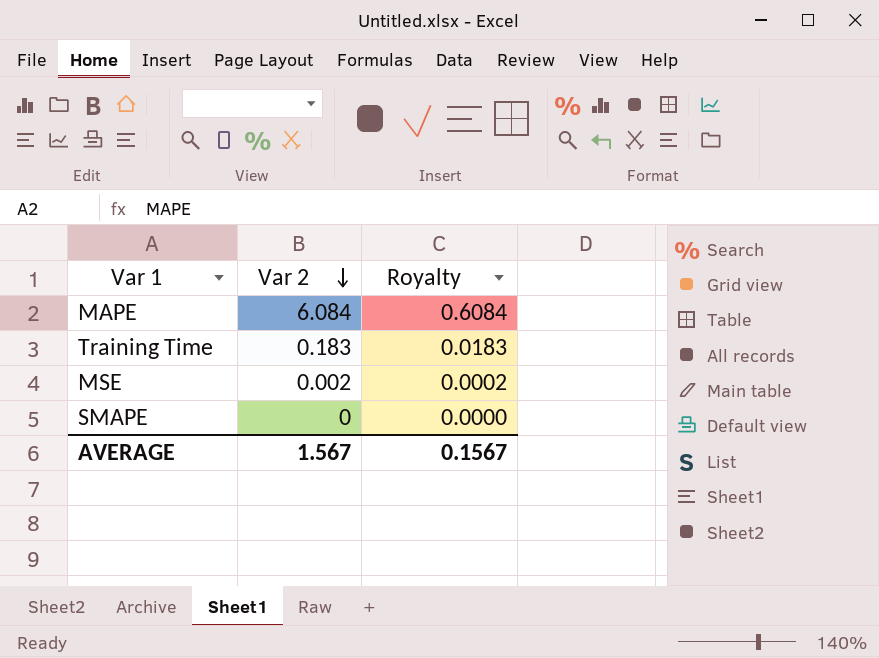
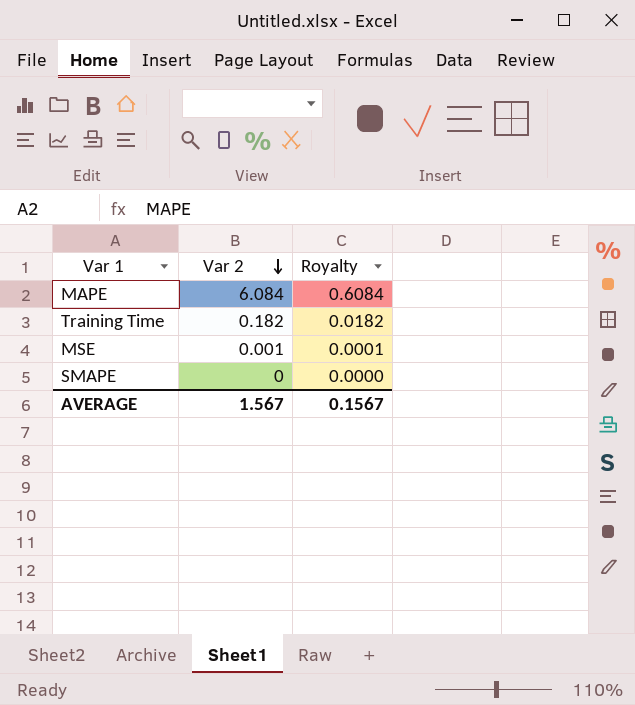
Training Time | Var 2: 0.183 -> 0.182
Training Time | Royalty: 0.0183 -> 0.0182
MSE | Var 2: 0.002 -> 0.001
MSE | Royalty: 0.0002 -> 0.0001

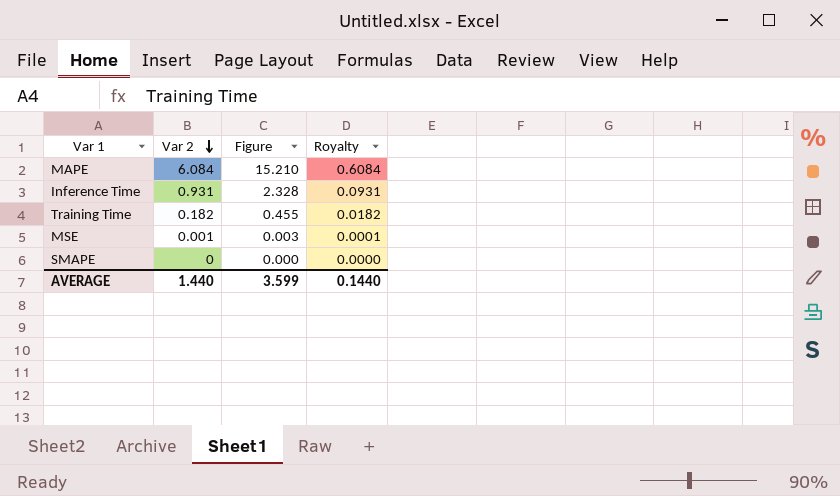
column Figure | formula: none -> [Var 2] * 2.5
row Inference Time: none -> 0.931 | 2.328 | 0.0931
AVERAGE | Var 2: 1.567 -> 1.440
AVERAGE | Royalty: 0.1567 -> 0.1440

